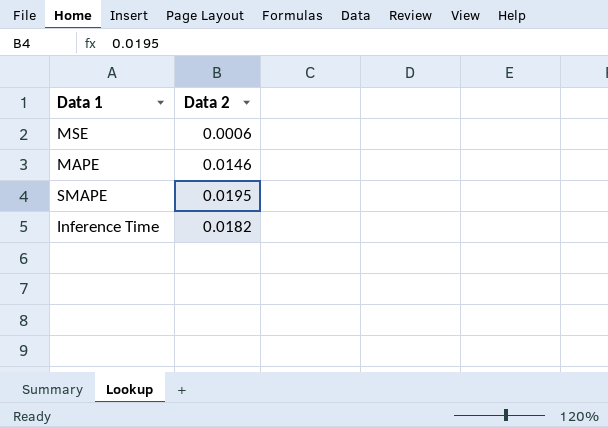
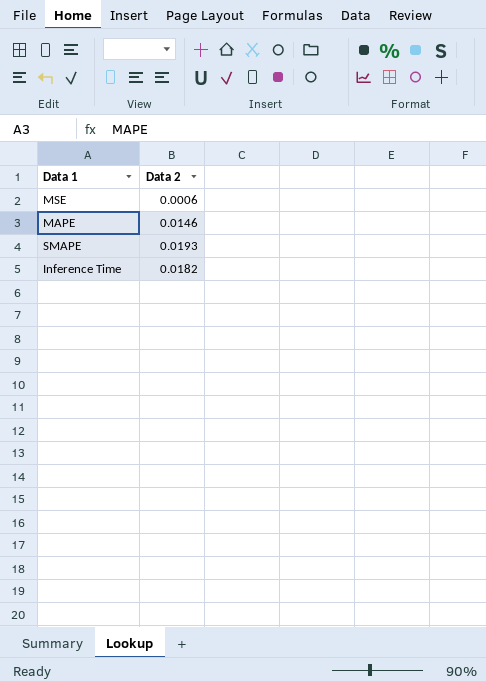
SMAPE | Data 2: 0.0195 -> 0.0193

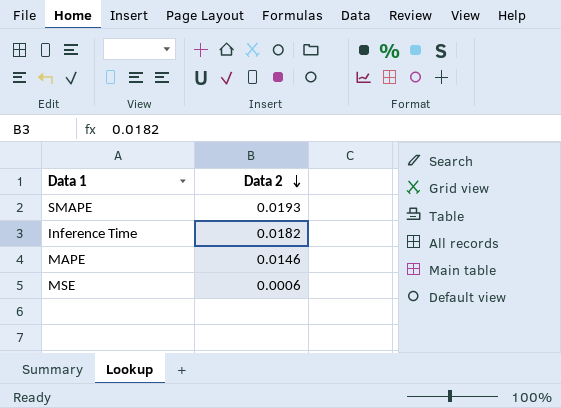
row order: none -> Data 2 descending

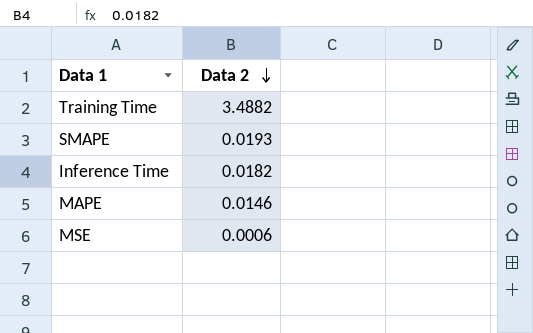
row Training Time: none -> 3.4882

